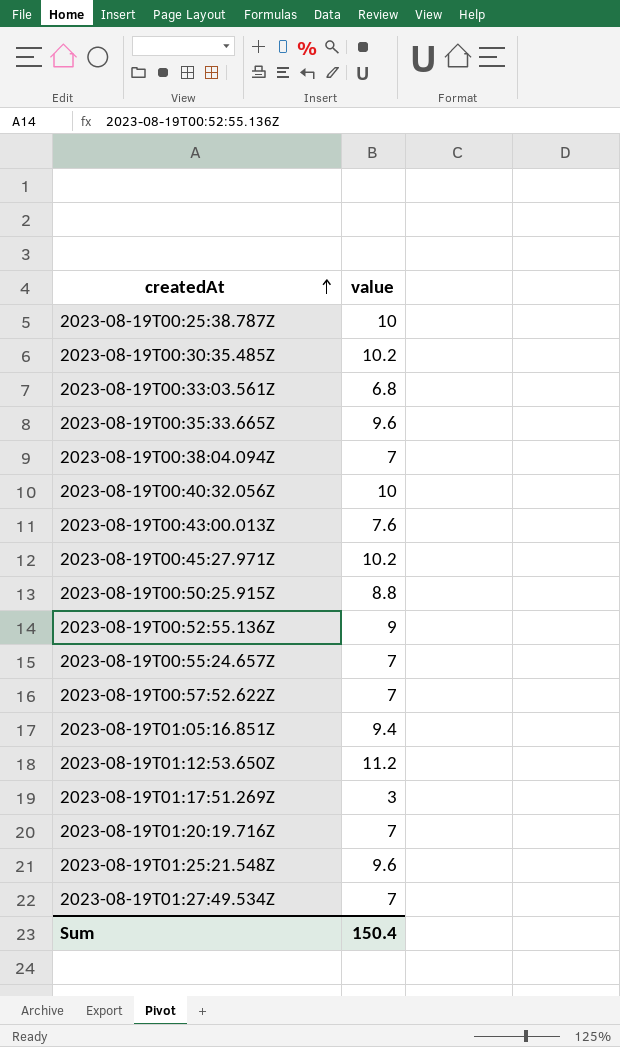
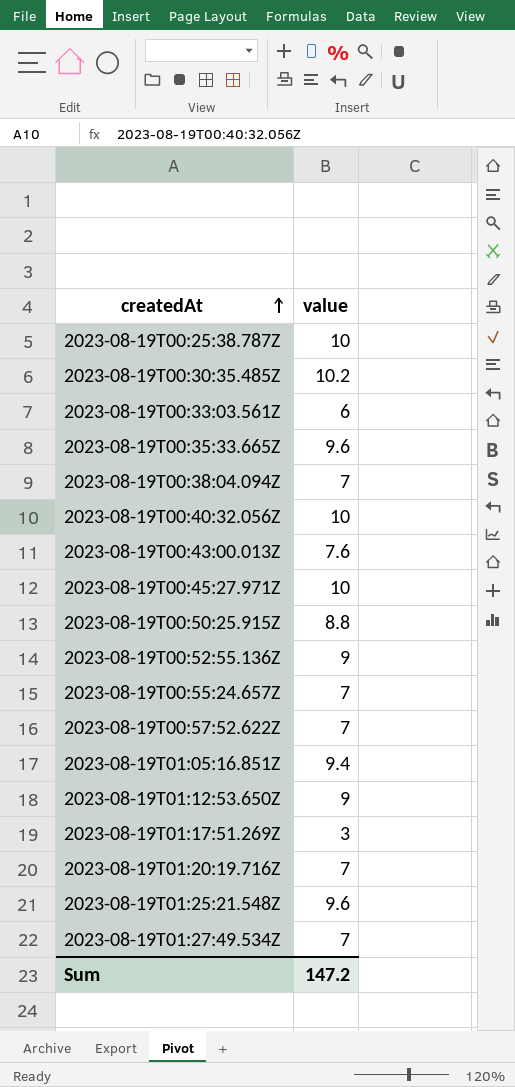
2023-08-19T00:33:03.561Z | value: 6.8 -> 6
2023-08-19T00:45:27.971Z | value: 10.2 -> 10
2023-08-19T01:12:53.650Z | value: 11.2 -> 9
Sum | value: 150.4 -> 147.2

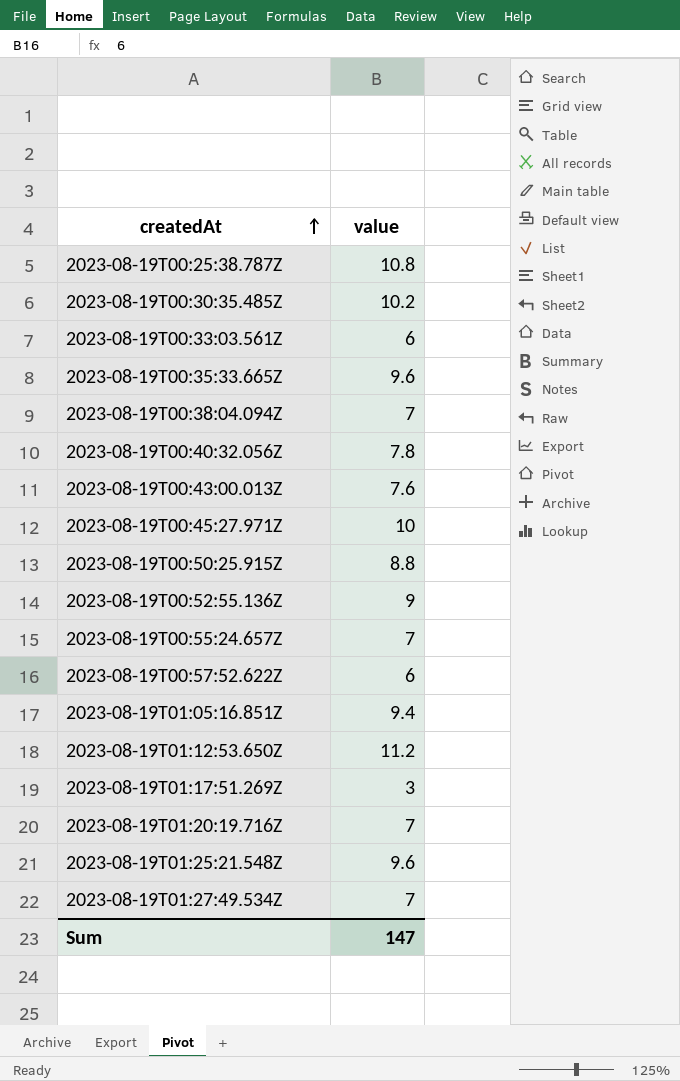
2023-08-19T00:25:38.787Z | value: 10 -> 10.8
2023-08-19T00:40:32.056Z | value: 10 -> 7.8
2023-08-19T00:57:52.622Z | value: 7 -> 6
2023-08-19T01:12:53.650Z | value: 9 -> 11.2
Sum | value: 147.2 -> 147

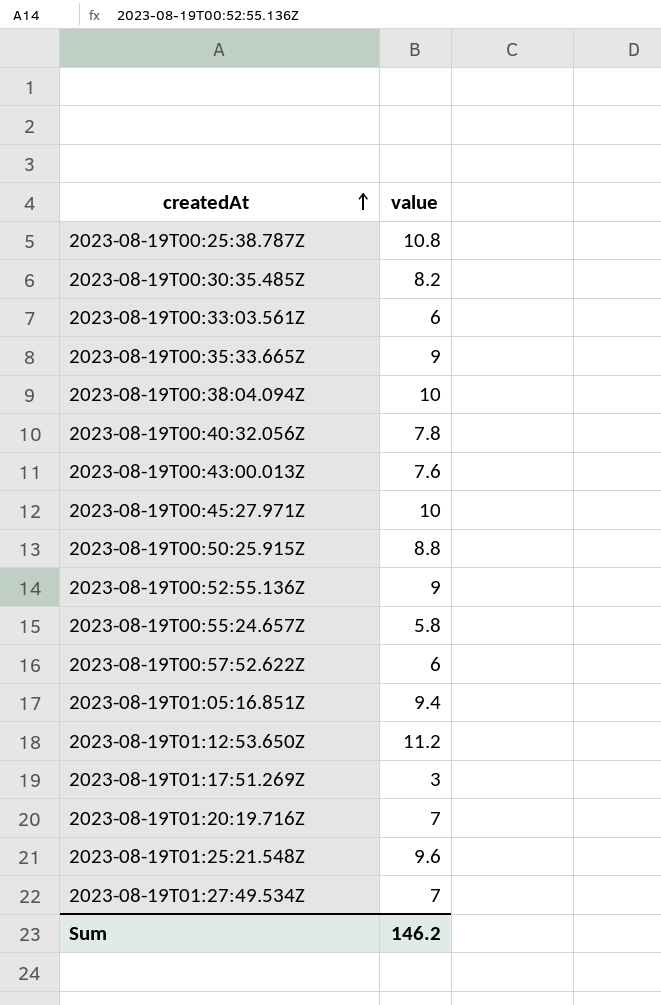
2023-08-19T00:30:35.485Z | value: 10.2 -> 8.2
2023-08-19T00:35:33.665Z | value: 9.6 -> 9
2023-08-19T00:38:04.094Z | value: 7 -> 10
2023-08-19T00:55:24.657Z | value: 7 -> 5.8
Sum | value: 147 -> 146.2

